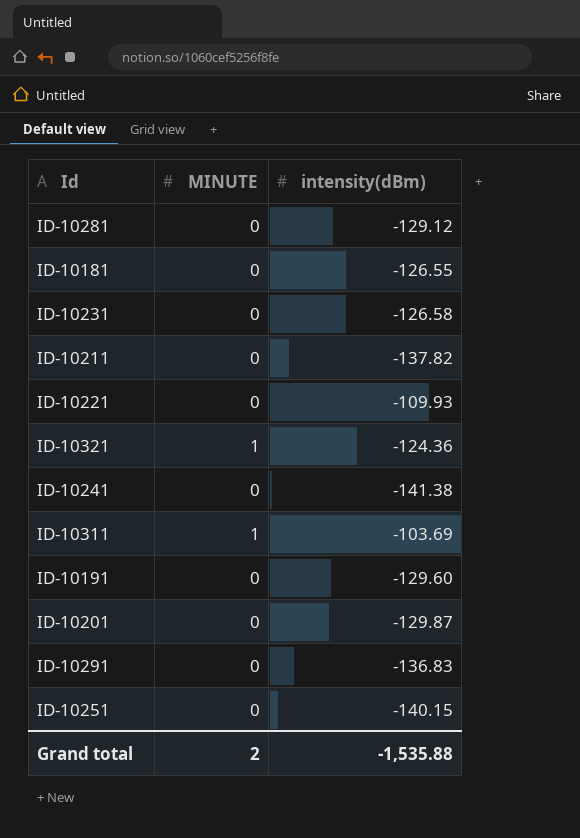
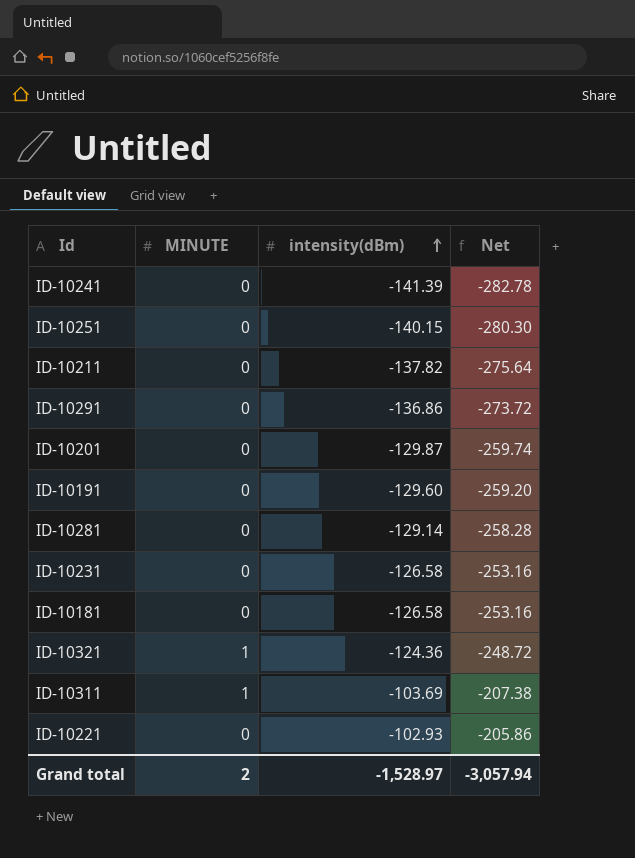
row order: none -> intensity(dBm) ascending
column Net | formula: none -> [intensity(dBm)] * 2
ID-10241 | intensity(dBm): -141.38 -> -141.39
ID-10291 | intensity(dBm): -136.83 -> -136.86
ID-10281 | intensity(dBm): -129.12 -> -129.14
ID-10181 | intensity(dBm): -126.55 -> -126.58
ID-10221 | intensity(dBm): -109.93 -> -102.93
Grand total | intensity(dBm): -1,535.88 -> -1,528.97

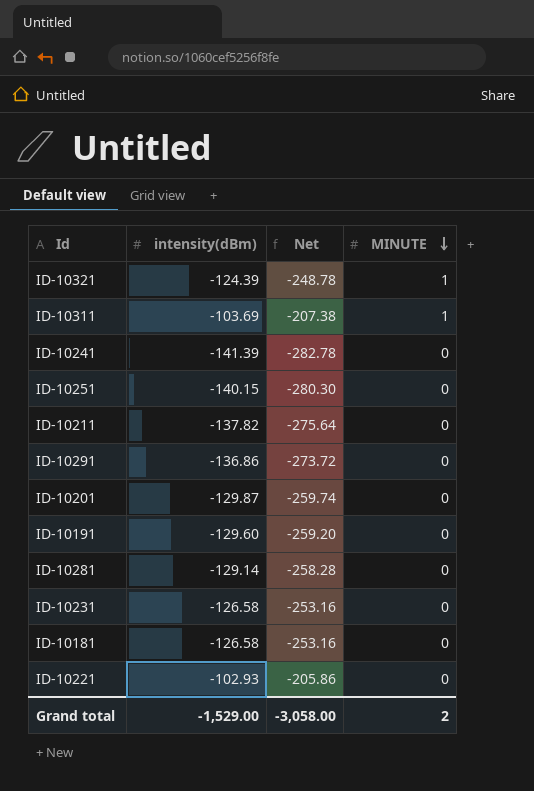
row order: intensity(dBm) ascending -> MINUTE descending
column MINUTE | position: 2 -> 4
ID-10321 | intensity(dBm): -124.36 -> -124.39
ID-10321 | Net: -248.72 -> -248.78
Grand total | intensity(dBm): -1,528.97 -> -1,529.00
Grand total | Net: -3,057.94 -> -3,058.00

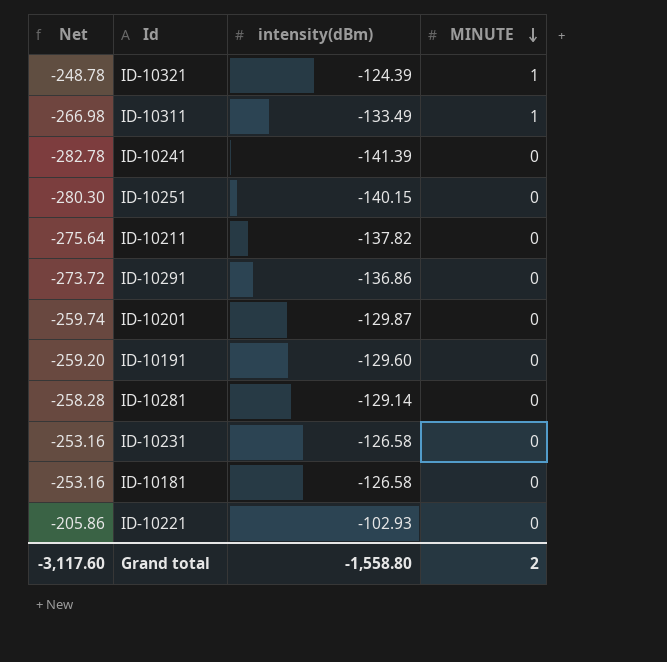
column Net | position: 3 -> 1
ID-10311 | Net: -207.38 -> -266.98
ID-10311 | intensity(dBm): -103.69 -> -133.49
Grand total | Net: -3,058.00 -> -3,117.60
Grand total | intensity(dBm): -1,529.00 -> -1,558.80

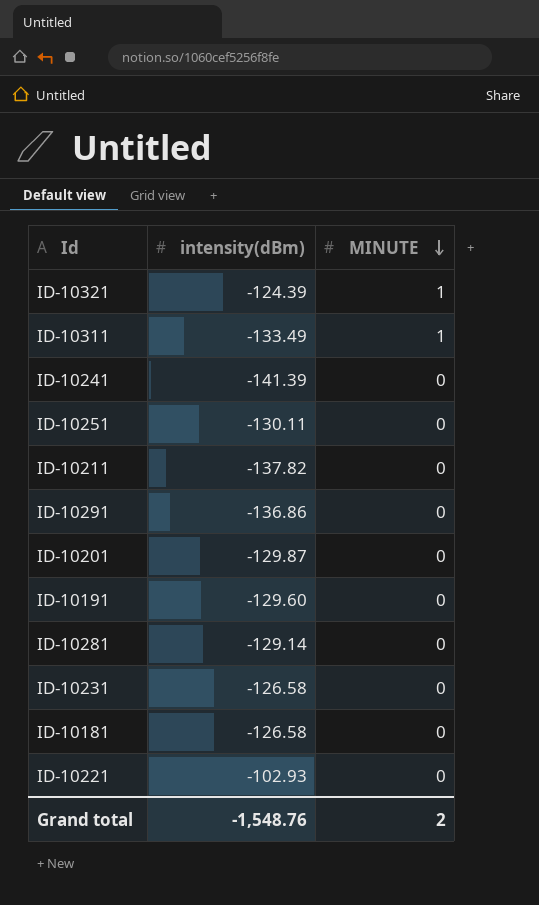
column Net | formula: [intensity(dBm)] * 2 -> none
ID-10251 | intensity(dBm): -140.15 -> -130.11
Grand total | intensity(dBm): -1,558.80 -> -1,548.76

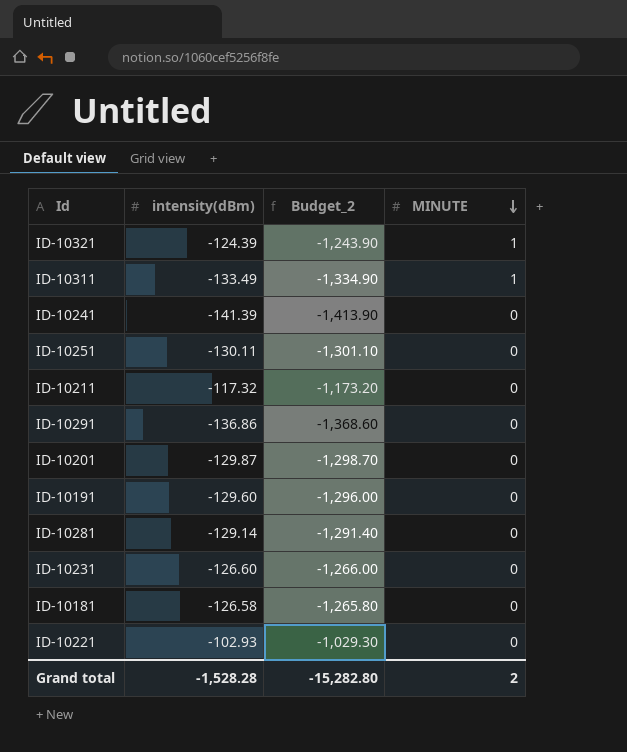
column Budget_2 | formula: none -> [intensity(dBm)] * 10
ID-10211 | intensity(dBm): -137.82 -> -117.32
ID-10231 | intensity(dBm): -126.58 -> -126.60
Grand total | intensity(dBm): -1,548.76 -> -1,528.28

